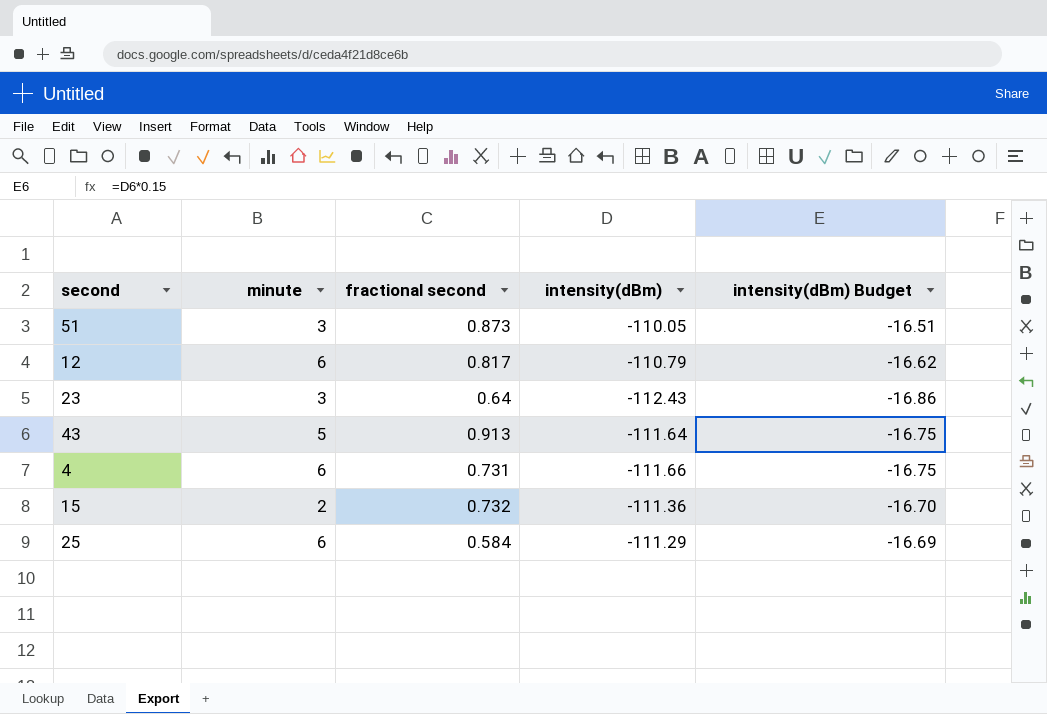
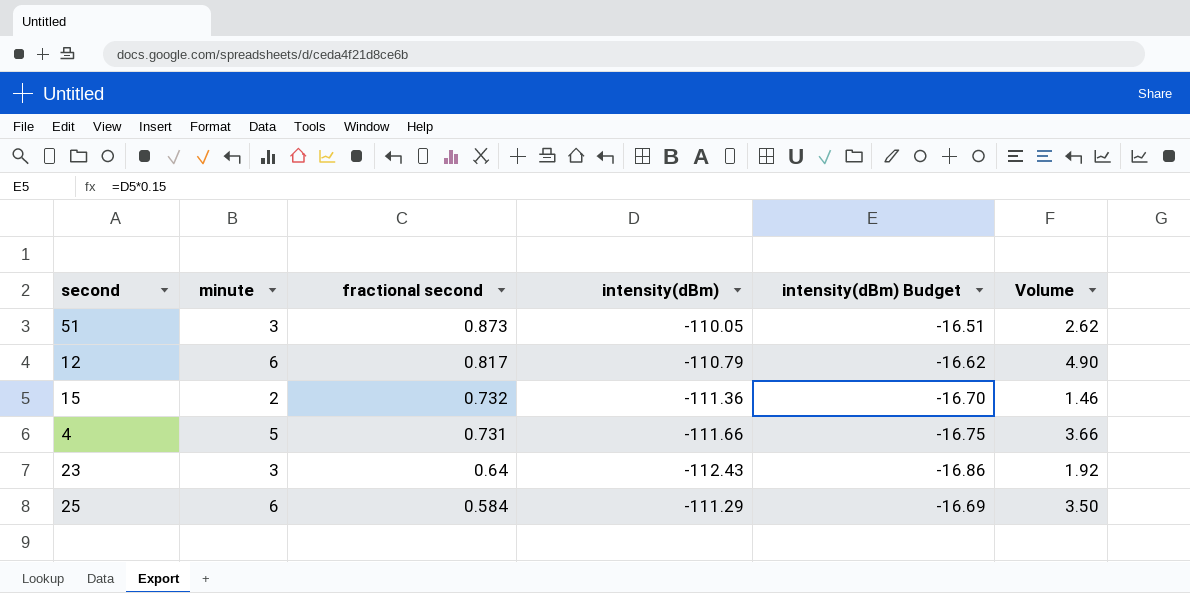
row order: none -> fractional second descending
column Volume | formula: none -> [minute] * [fractional second]
row 43: 5 | 0.913 | -111.64 | -16.75 -> none
4 | minute: 6 -> 5

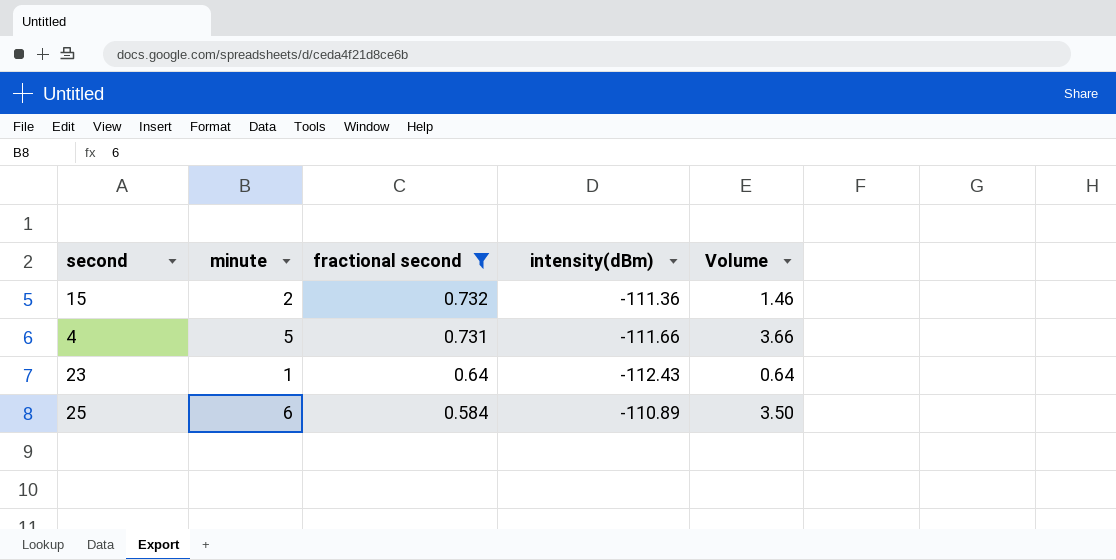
filter: none -> fractional second <= 0.732
column intensity(dBm) Budget | formula: [intensity(dBm)] * 0.15 -> none
23 | minute: 3 -> 1
23 | Volume: 1.92 -> 0.64
25 | intensity(dBm): -111.29 -> -110.89

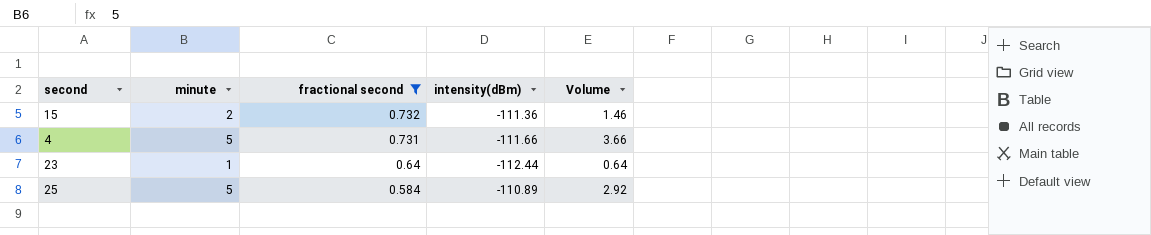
23 | intensity(dBm): -112.43 -> -112.44
25 | minute: 6 -> 5
25 | Volume: 3.50 -> 2.92

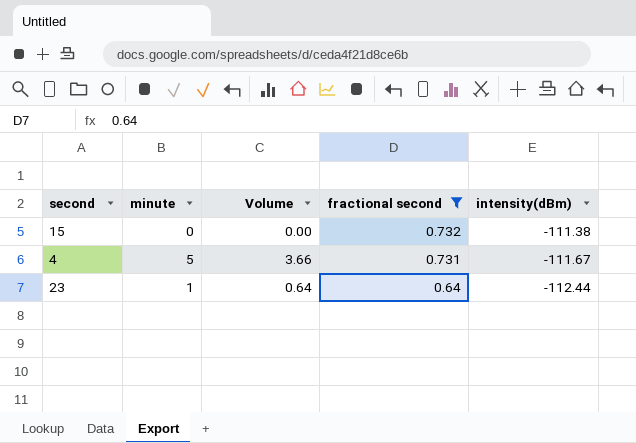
column Volume | position: 5 -> 3
row 25: 5 | 0.584 | -110.89 | 2.92 -> none
15 | minute: 2 -> 0
15 | Volume: 1.46 -> 0.00
15 | intensity(dBm): -111.36 -> -111.38
4 | intensity(dBm): -111.66 -> -111.67

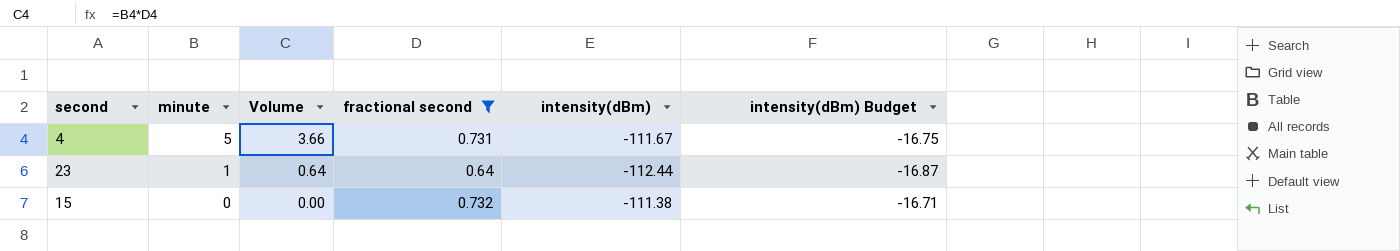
row order: fractional second descending -> minute descending
column intensity(dBm) Budget | formula: none -> [intensity(dBm)] * 0.15

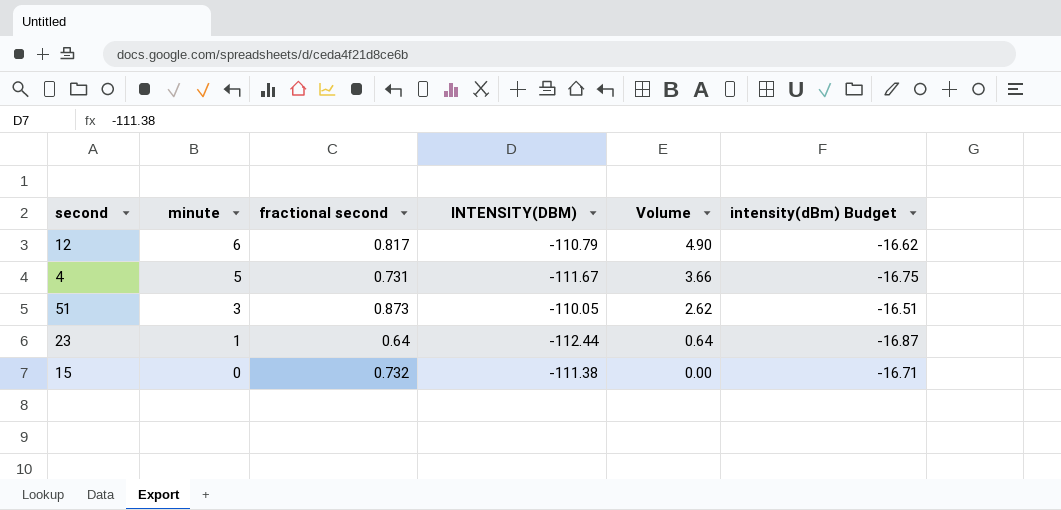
filter: fractional second <= 0.732 -> none
column name: intensity(dBm) -> INTENSITY(DBM)
column Volume | position: 3 -> 5

